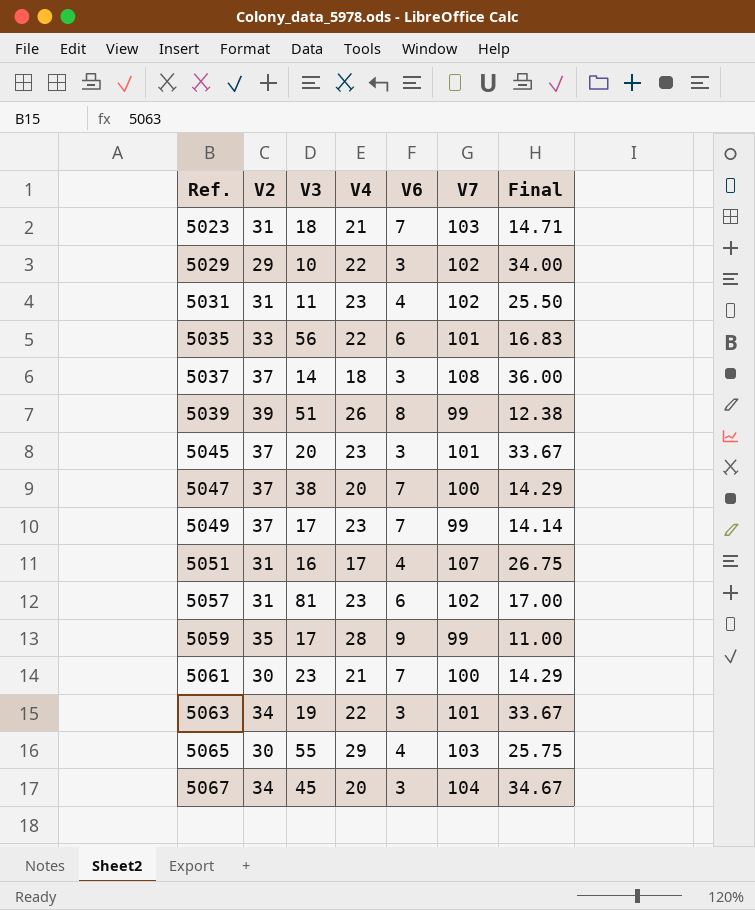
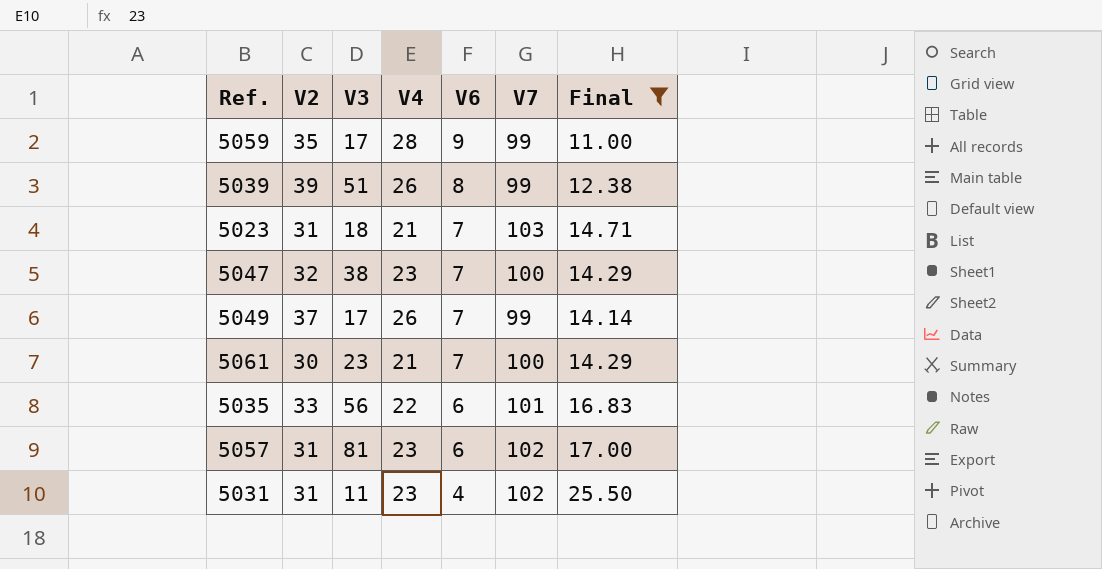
filter: none -> Final <= 25.50
row order: Ref. ascending -> V6 descending
5047 | V2: 37 -> 32
5047 | V4: 20 -> 23
5049 | V4: 23 -> 26

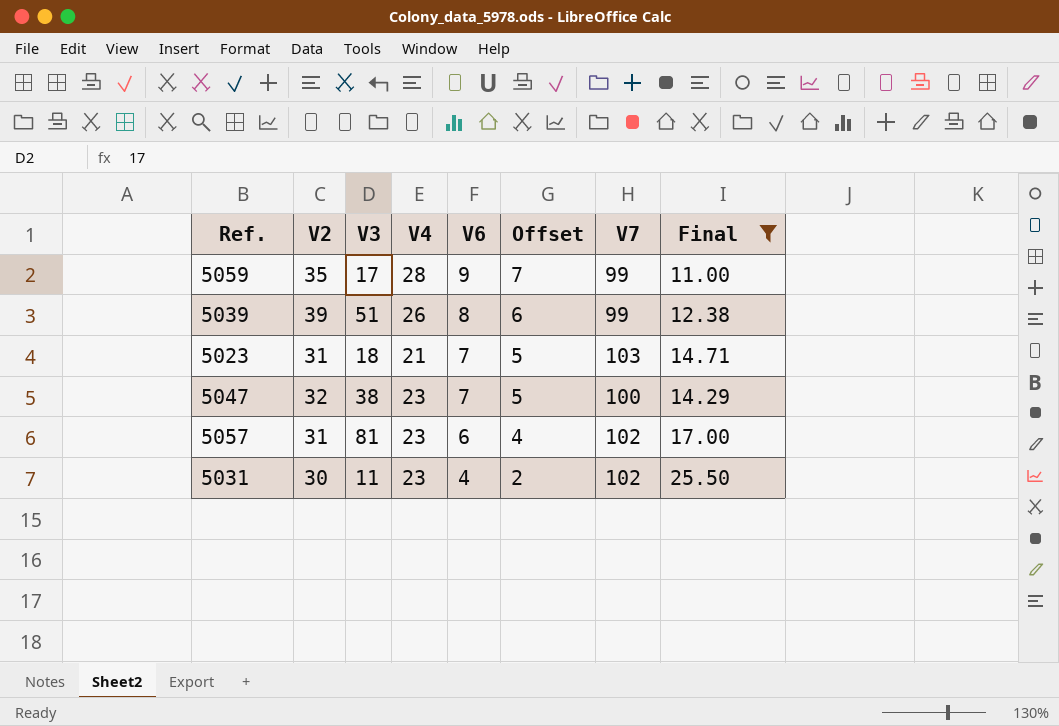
column Offset | formula: none -> [V6] - 2
row 5049: 37 | 17 | 26 | 7 | 99 | 14.14 -> none
row 5061: 30 | 23 | 21 | 7 | 100 | 14.29 -> none
row 5035: 33 | 56 | 22 | 6 | 101 | 16.83 -> none
5031 | V2: 31 -> 30

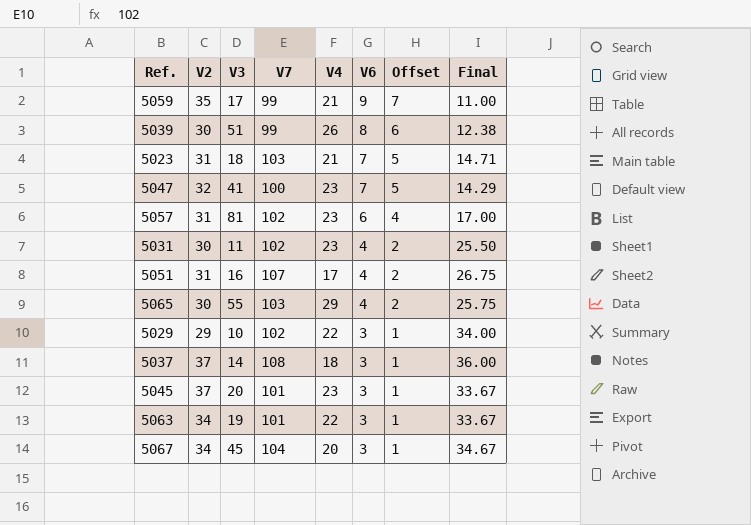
filter: Final <= 25.50 -> none
column V7 | position: 7 -> 4
5059 | V4: 28 -> 21
5039 | V2: 39 -> 30
5047 | V3: 38 -> 41

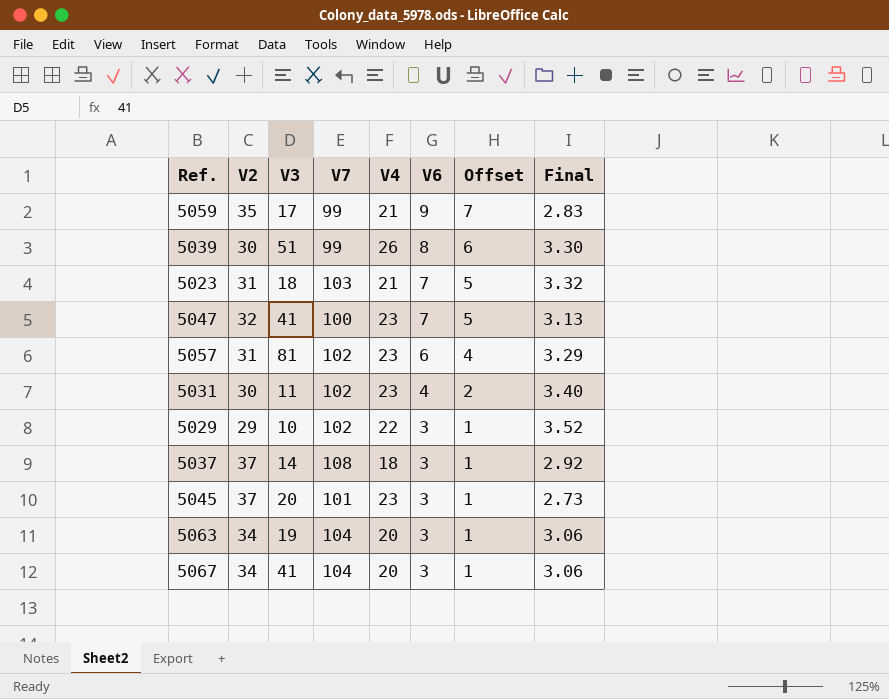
column Final | formula: [V7] / [V6] -> [V7] / [V2]
row 5051: 31 | 16 | 107 | 17 | 4 | 2 | 26.75 -> none
row 5065: 30 | 55 | 103 | 29 | 4 | 2 | 25.75 -> none
5063 | V7: 101 -> 104
5063 | V4: 22 -> 20
5067 | V3: 45 -> 41

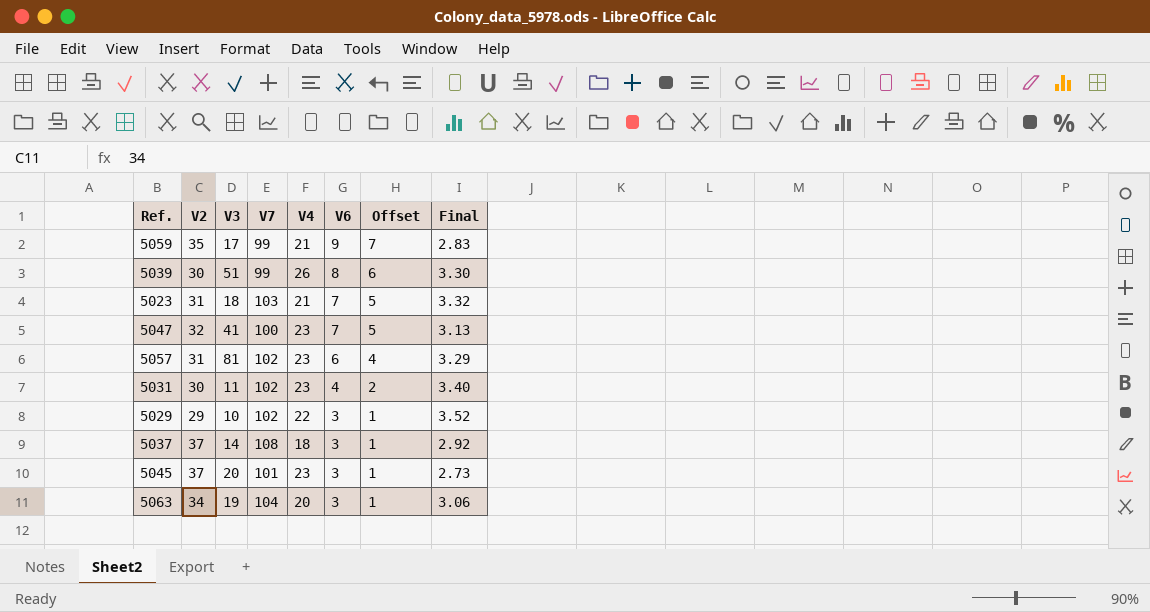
row 5067: 34 | 41 | 104 | 20 | 3 | 1 | 3.06 -> none

